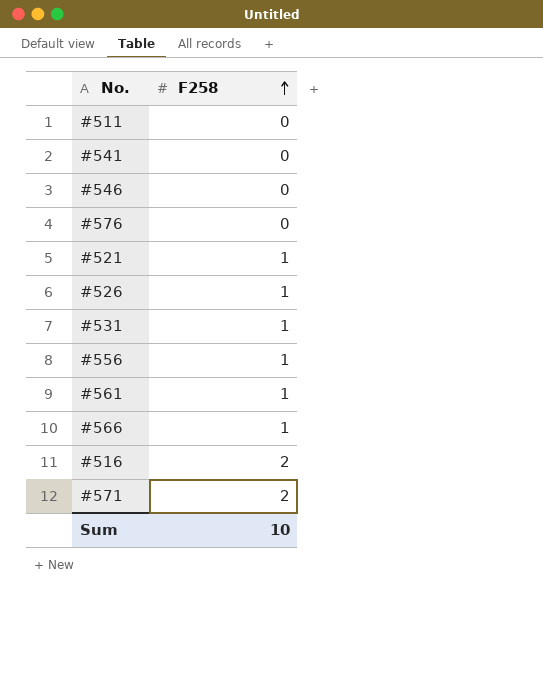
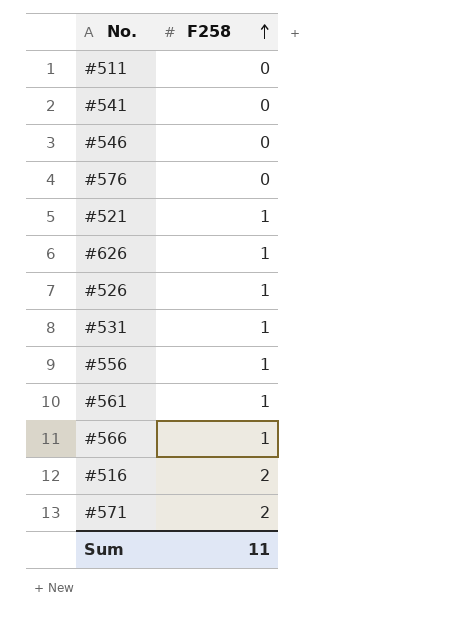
row #626: none -> 1
Sum | F258: 10 -> 11

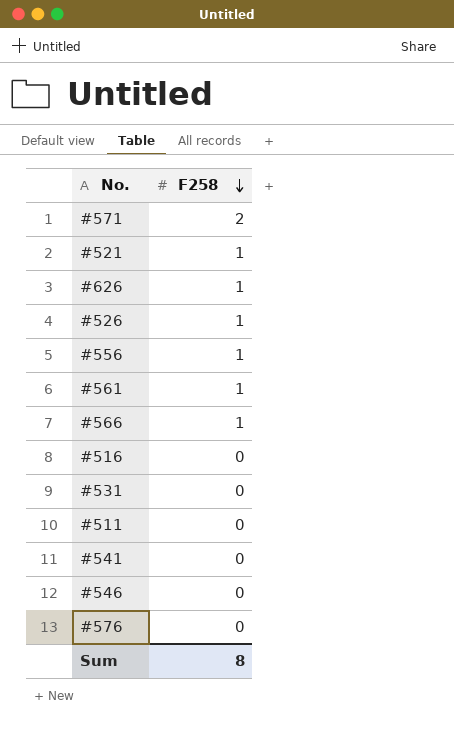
row order: F258 ascending -> F258 descending
#516 | F258: 2 -> 0
#531 | F258: 1 -> 0
Sum | F258: 11 -> 8

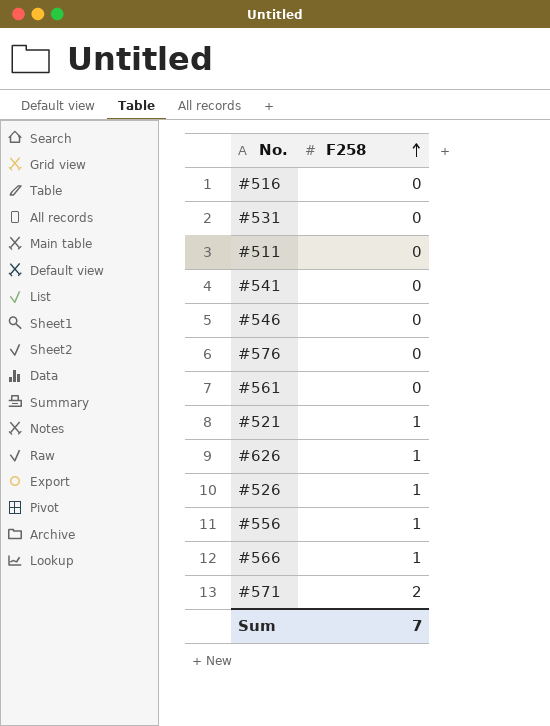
row order: F258 descending -> F258 ascending
#561 | F258: 1 -> 0
Sum | F258: 8 -> 7

